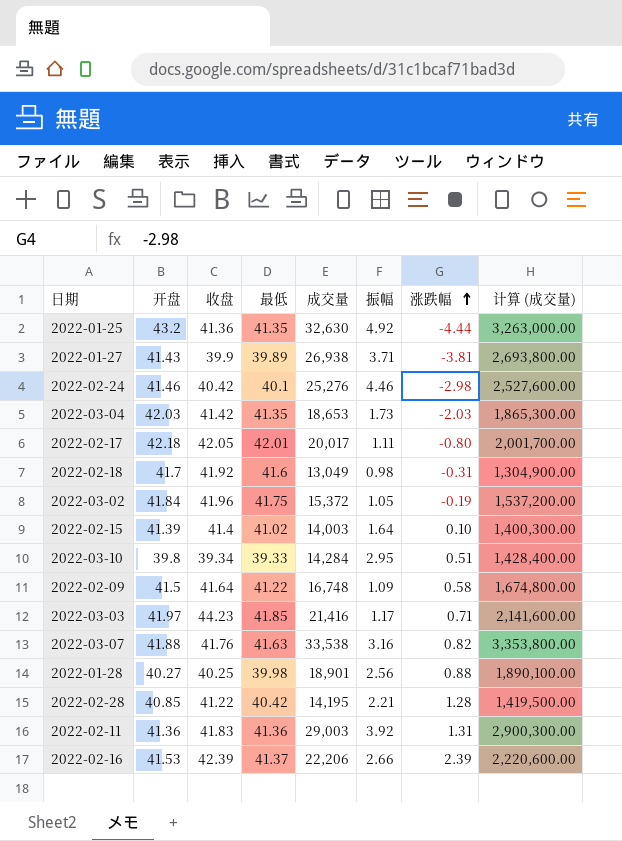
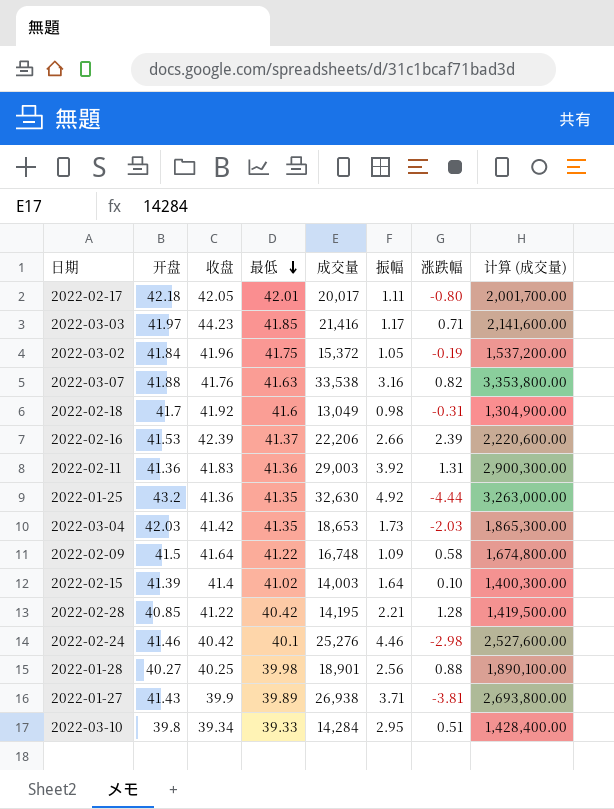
row order: 涨跌幅 ascending -> 最低 descending

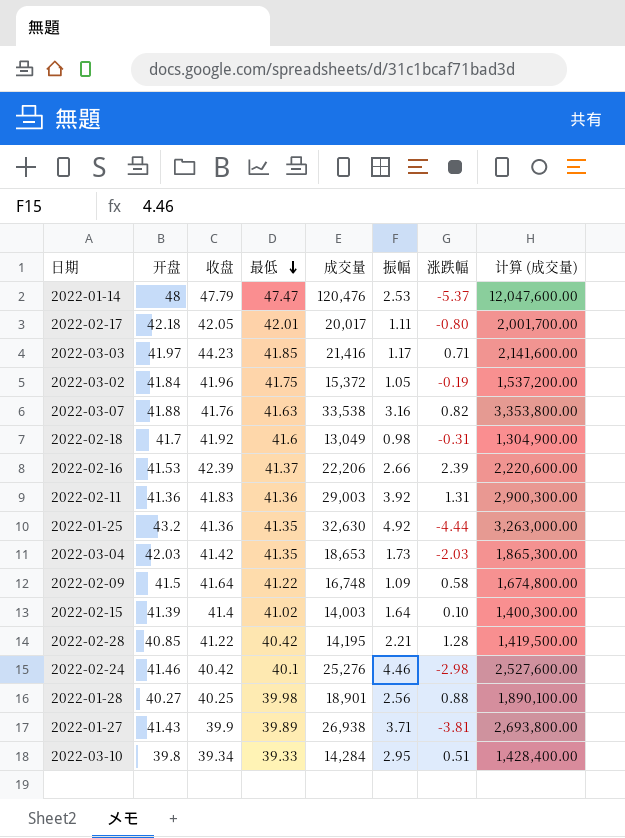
row 2022-01-14: none -> 48 | 47.79 | 47.47 | 120,476 | 2.53 | -5.37 | 12,047,600.00

